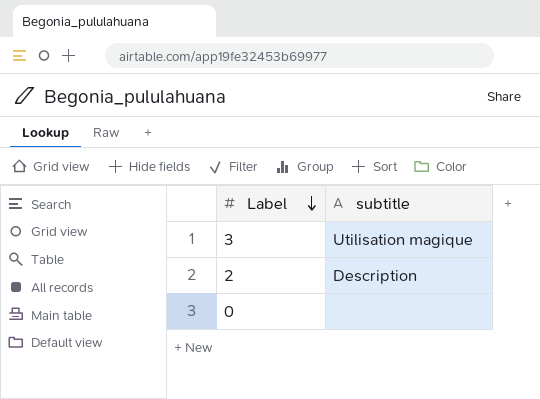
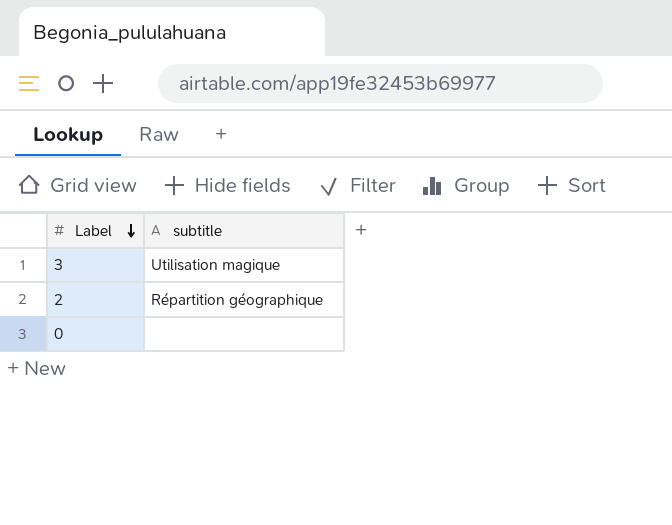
2 | subtitle: Description -> Répartition géographique

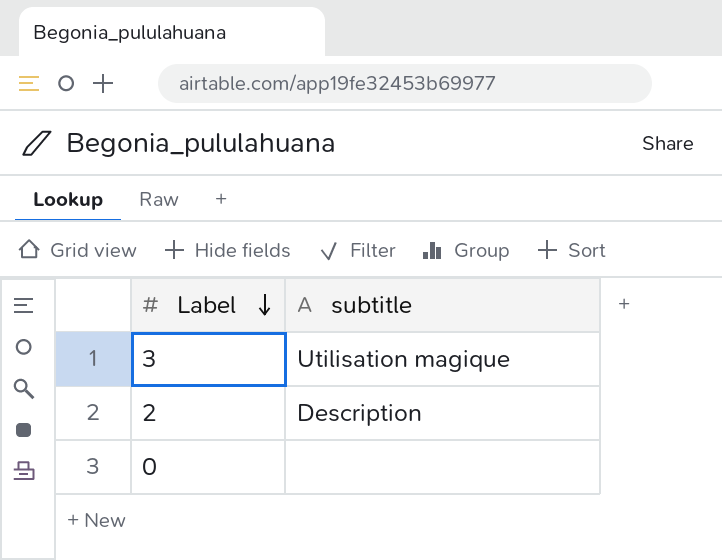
2 | subtitle: Répartition géographique -> Description

